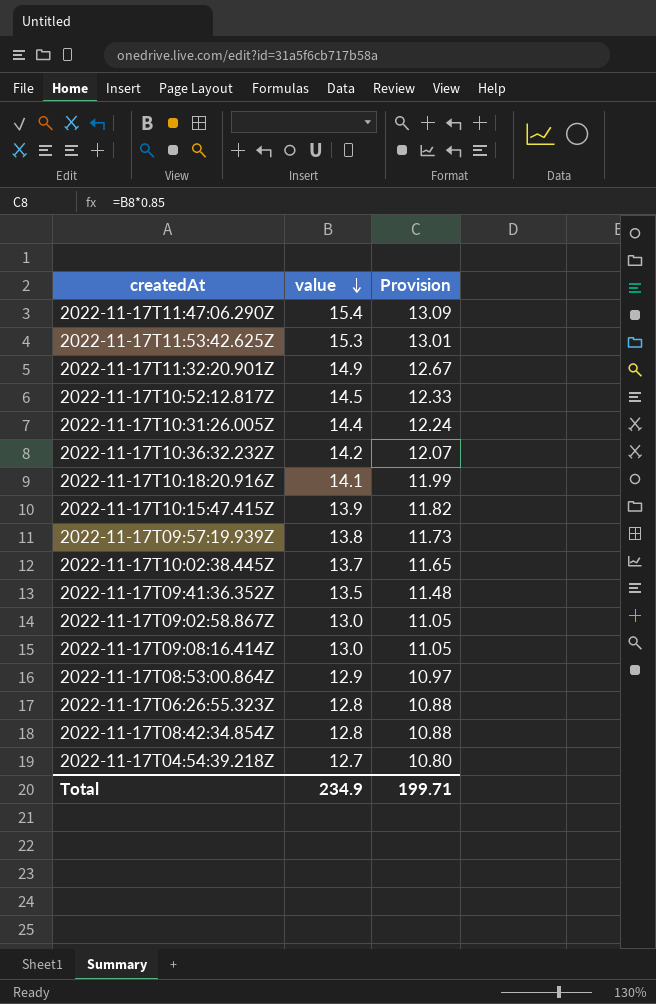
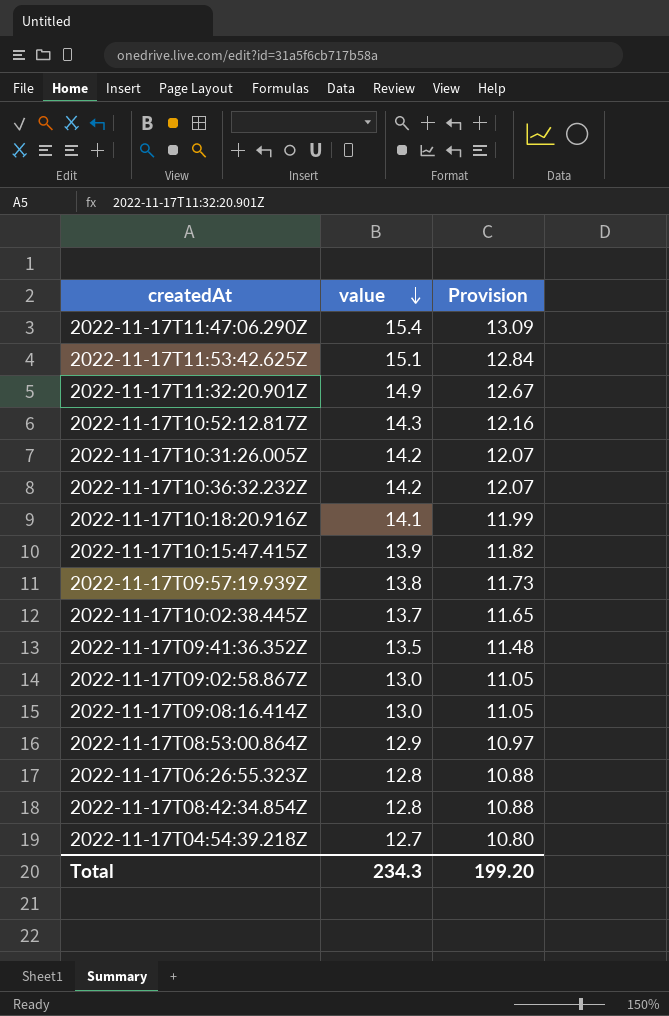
2022-11-17T11:53:42.625Z | value: 15.3 -> 15.1
2022-11-17T11:53:42.625Z | Provision: 13.01 -> 12.84
2022-11-17T10:52:12.817Z | value: 14.5 -> 14.3
2022-11-17T10:52:12.817Z | Provision: 12.33 -> 12.16
2022-11-17T10:31:26.005Z | value: 14.4 -> 14.2
2022-11-17T10:31:26.005Z | Provision: 12.24 -> 12.07
Total | value: 234.9 -> 234.3
Total | Provision: 199.71 -> 199.20

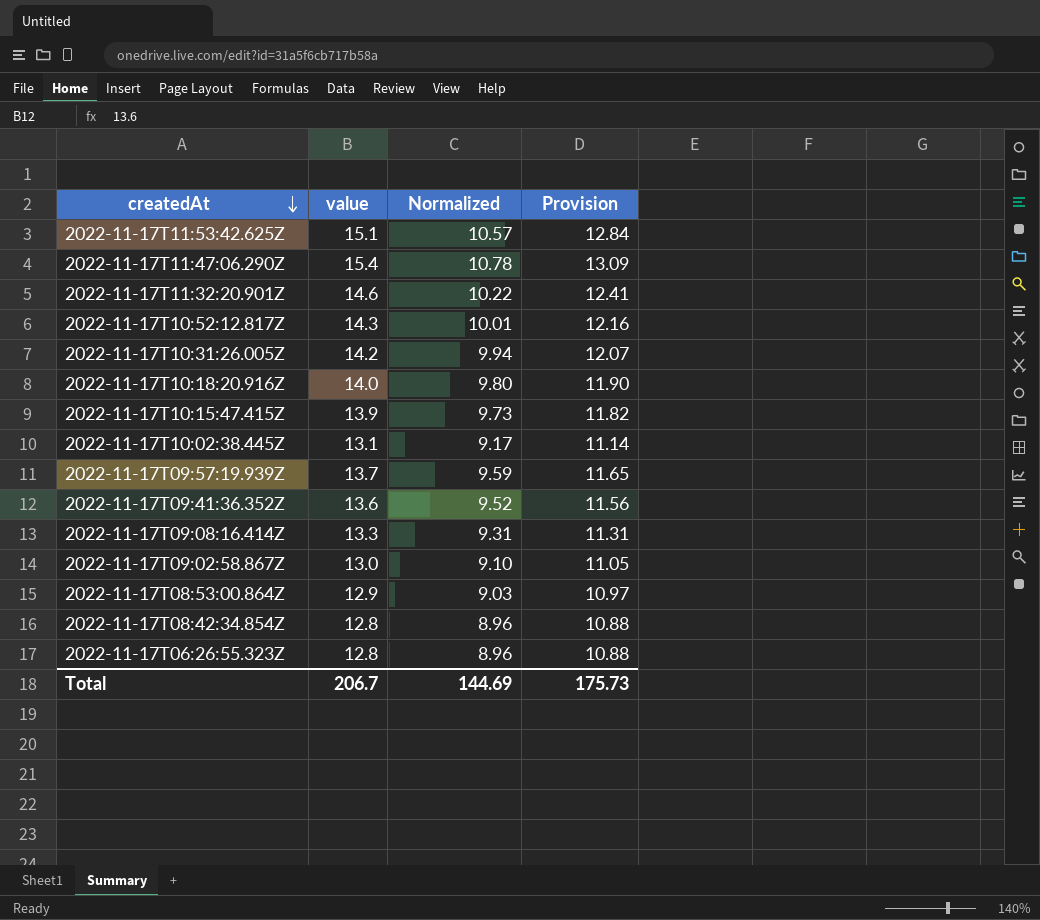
row order: value descending -> createdAt descending
column Normalized | formula: none -> [value] * 0.7
row 2022-11-17T10:36:32.232Z: 14.2 | 12.07 -> none
row 2022-11-17T04:54:39.218Z: 12.7 | 10.80 -> none
2022-11-17T11:32:20.901Z | value: 14.9 -> 14.6
2022-11-17T11:32:20.901Z | Provision: 12.67 -> 12.41
2022-11-17T10:18:20.916Z | value: 14.1 -> 14.0
2022-11-17T10:18:20.916Z | Provision: 11.99 -> 11.90
2022-11-17T10:02:38.445Z | value: 13.7 -> 13.1
2022-11-17T10:02:38.445Z | Provision: 11.65 -> 11.14
2022-11-17T09:57:19.939Z | value: 13.8 -> 13.7
2022-11-17T09:57:19.939Z | Provision: 11.73 -> 11.65
2022-11-17T09:41:36.352Z | value: 13.5 -> 13.6
2022-11-17T09:41:36.352Z | Provision: 11.48 -> 11.56
2022-11-17T09:08:16.414Z | value: 13.0 -> 13.3
2022-11-17T09:08:16.414Z | Provision: 11.05 -> 11.31
Total | value: 234.3 -> 206.7
Total | Provision: 199.20 -> 175.73

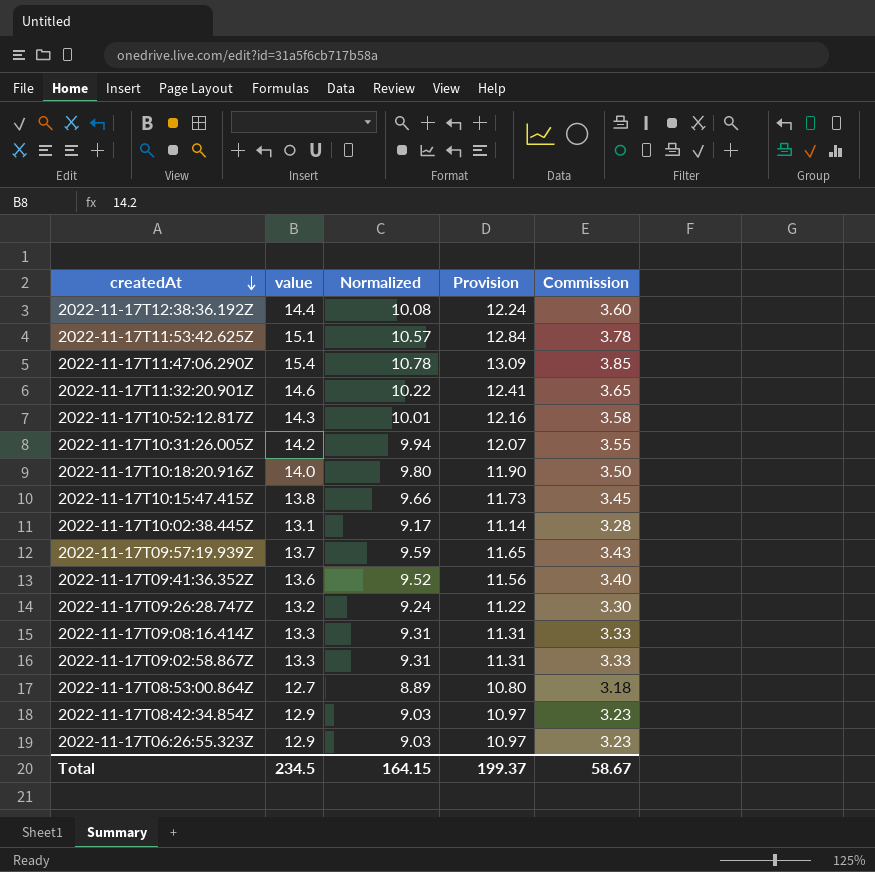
column Commission | formula: none -> [value] * 0.25
row 2022-11-17T12:38:36.192Z: none -> 14.4 | 10.08 | 12.24 | 3.60
2022-11-17T10:15:47.415Z | value: 13.9 -> 13.8
2022-11-17T10:15:47.415Z | Normalized: 9.73 -> 9.66
2022-11-17T10:15:47.415Z | Provision: 11.82 -> 11.73
row 2022-11-17T09:26:28.747Z: none -> 13.2 | 9.24 | 11.22 | 3.30
2022-11-17T09:02:58.867Z | value: 13.0 -> 13.3
2022-11-17T09:02:58.867Z | Normalized: 9.10 -> 9.31
2022-11-17T09:02:58.867Z | Provision: 11.05 -> 11.31
2022-11-17T08:53:00.864Z | value: 12.9 -> 12.7
2022-11-17T08:53:00.864Z | Normalized: 9.03 -> 8.89
2022-11-17T08:53:00.864Z | Provision: 10.97 -> 10.80
2022-11-17T08:42:34.854Z | value: 12.8 -> 12.9
2022-11-17T08:42:34.854Z | Normalized: 8.96 -> 9.03
2022-11-17T08:42:34.854Z | Provision: 10.88 -> 10.97
2022-11-17T06:26:55.323Z | value: 12.8 -> 12.9
2022-11-17T06:26:55.323Z | Normalized: 8.96 -> 9.03
2022-11-17T06:26:55.323Z | Provision: 10.88 -> 10.97
Total | value: 206.7 -> 234.5
Total | Normalized: 144.69 -> 164.15
Total | Provision: 175.73 -> 199.37

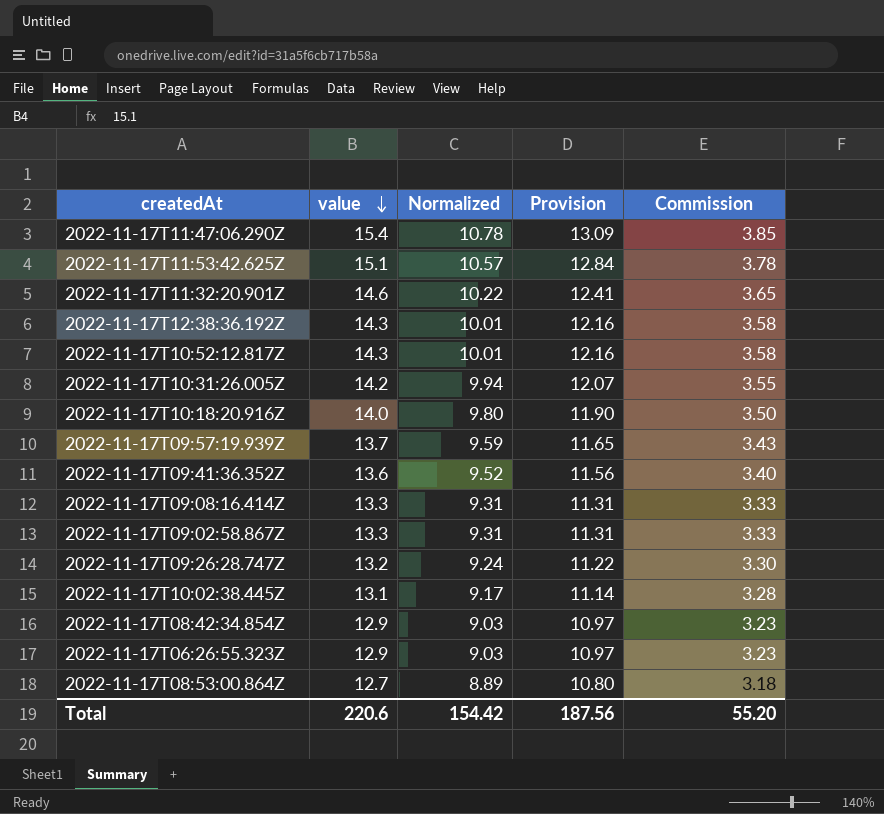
row order: createdAt descending -> value descending
row 2022-11-17T10:15:47.415Z: 13.8 | 9.66 | 11.73 | 3.45 -> none
2022-11-17T12:38:36.192Z | value: 14.4 -> 14.3
2022-11-17T12:38:36.192Z | Normalized: 10.08 -> 10.01
2022-11-17T12:38:36.192Z | Provision: 12.24 -> 12.16
2022-11-17T12:38:36.192Z | Commission: 3.60 -> 3.58
Total | value: 234.5 -> 220.6
Total | Normalized: 164.15 -> 154.42
Total | Provision: 199.37 -> 187.56
Total | Commission: 58.67 -> 55.20

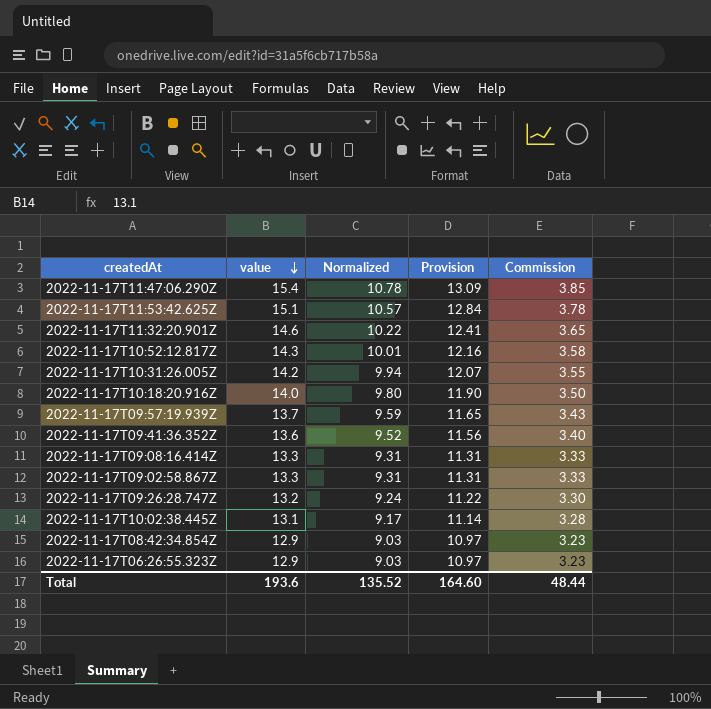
row 2022-11-17T12:38:36.192Z: 14.3 | 10.01 | 12.16 | 3.58 -> none
row 2022-11-17T08:53:00.864Z: 12.7 | 8.89 | 10.80 | 3.18 -> none
Total | value: 220.6 -> 193.6
Total | Normalized: 154.42 -> 135.52
Total | Provision: 187.56 -> 164.60
Total | Commission: 55.20 -> 48.44

